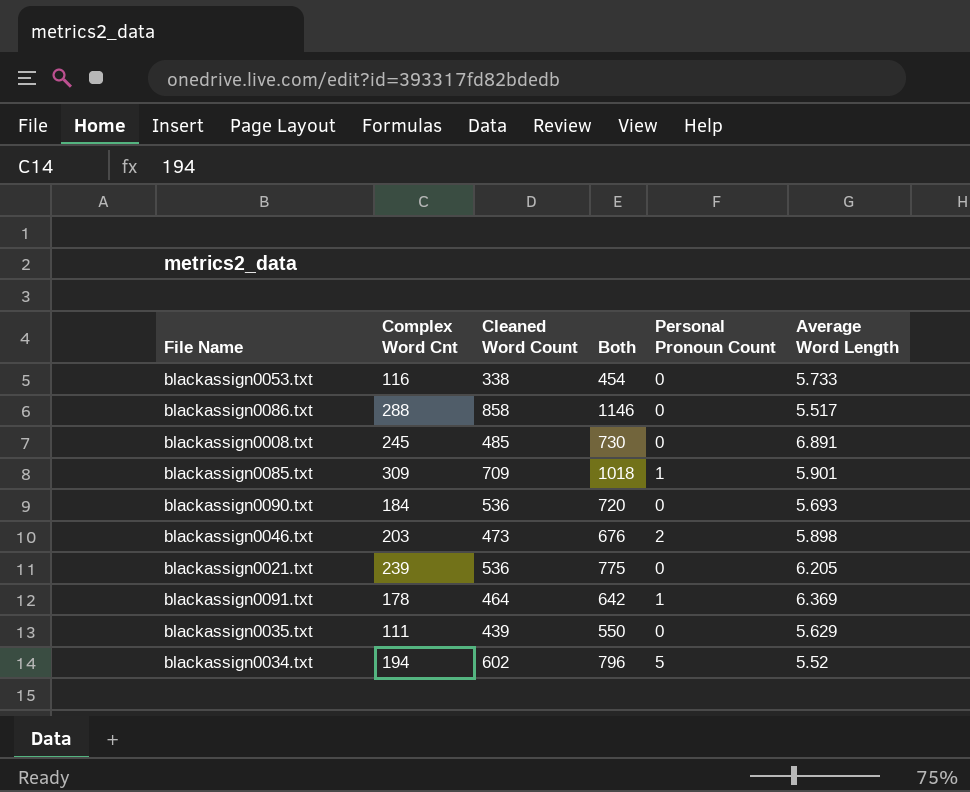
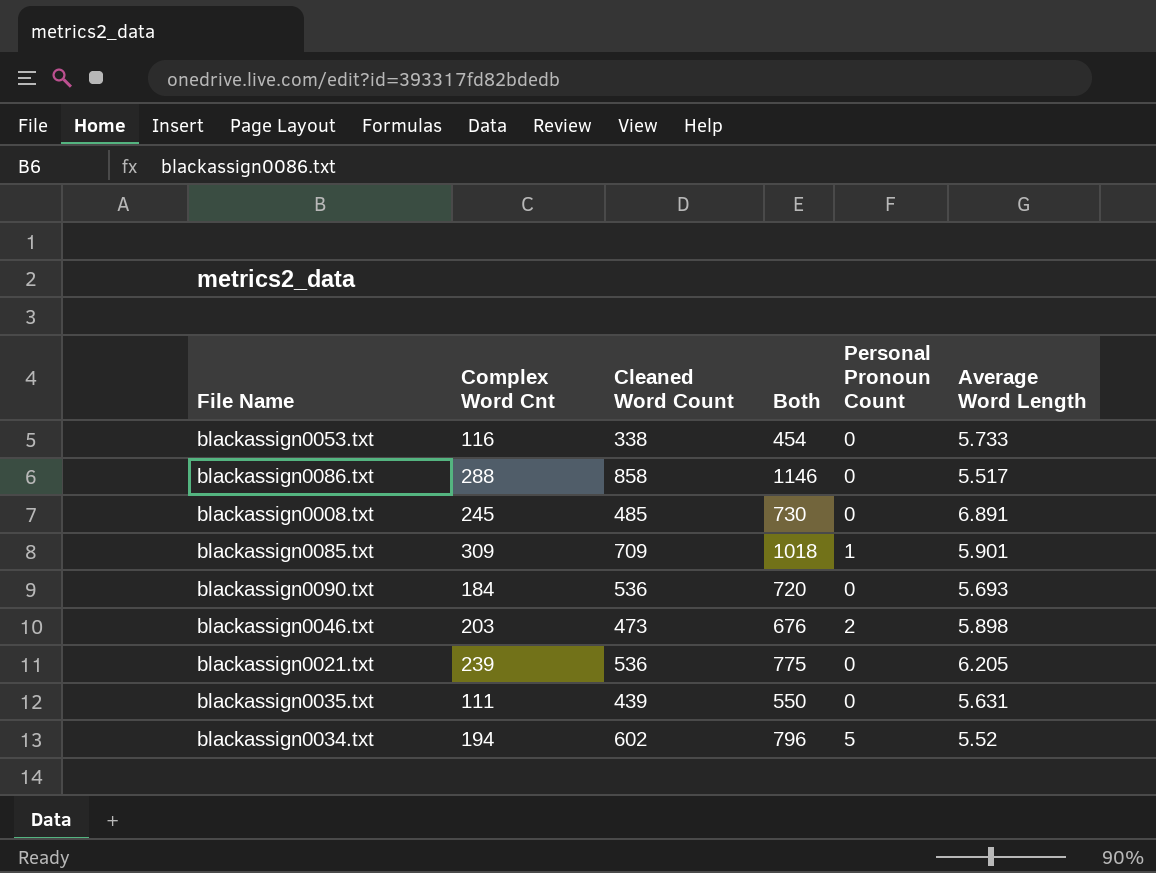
row blackassign0091.txt: 178 | 464 | 642 | 1 | 6.369 -> none
blackassign0035.txt | Average Word Length: 5.629 -> 5.631

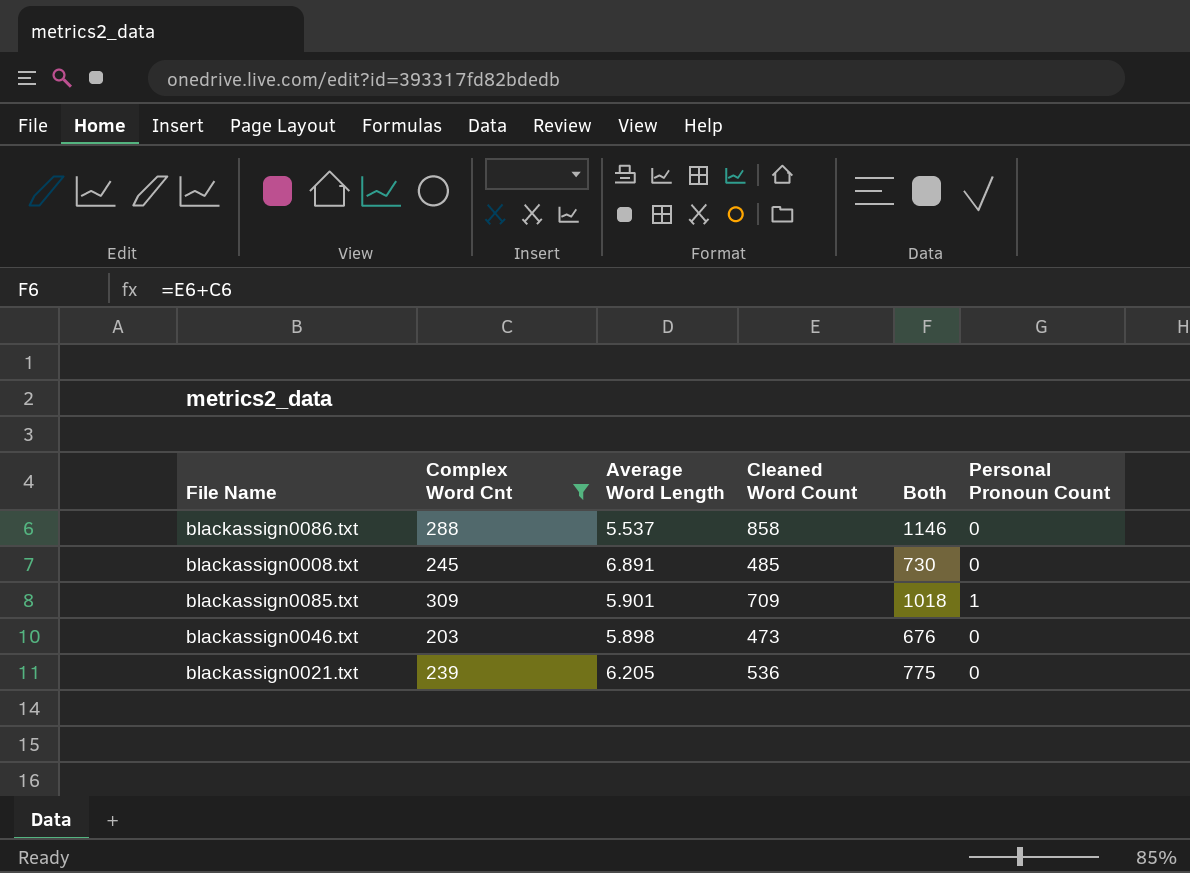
filter: none -> Complex Word Cnt >= 203
column Average Word Length | position: 6 -> 3
blackassign0086.txt | Average Word Length: 5.517 -> 5.537
blackassign0046.txt | Personal Pronoun Count: 2 -> 0

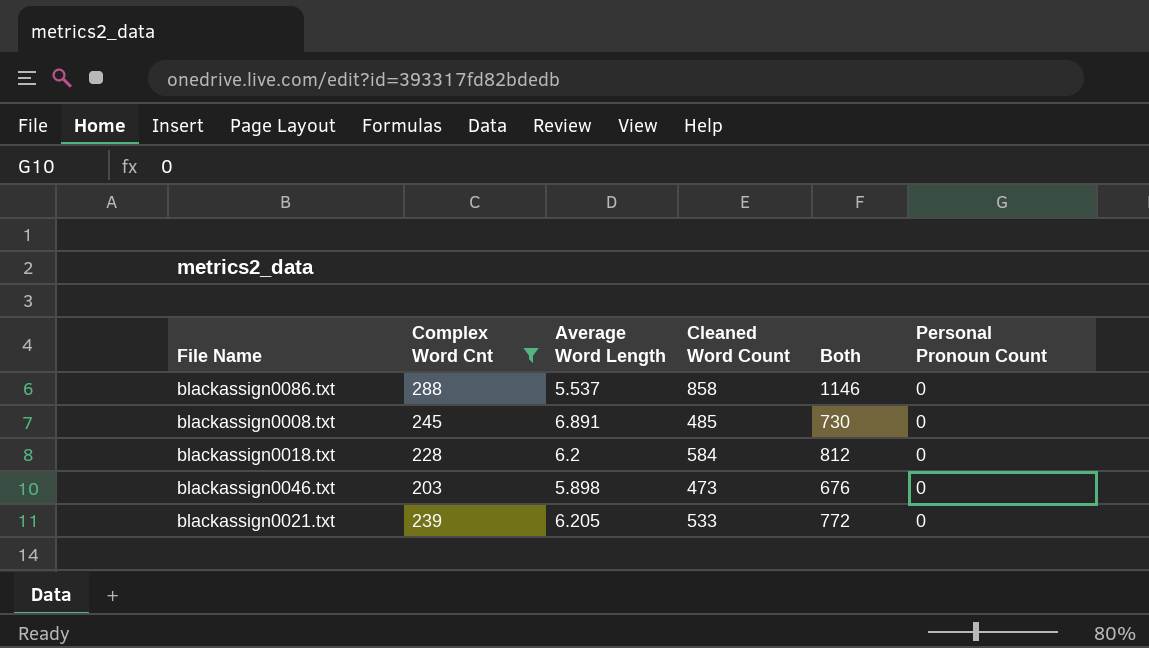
row blackassign0085.txt: 309 | 5.901 | 709 | 1018 | 1 -> none
row blackassign0018.txt: none -> 228 | 6.2 | 584 | 812 | 0
blackassign0021.txt | Cleaned Word Count: 536 -> 533
blackassign0021.txt | Both: 775 -> 772

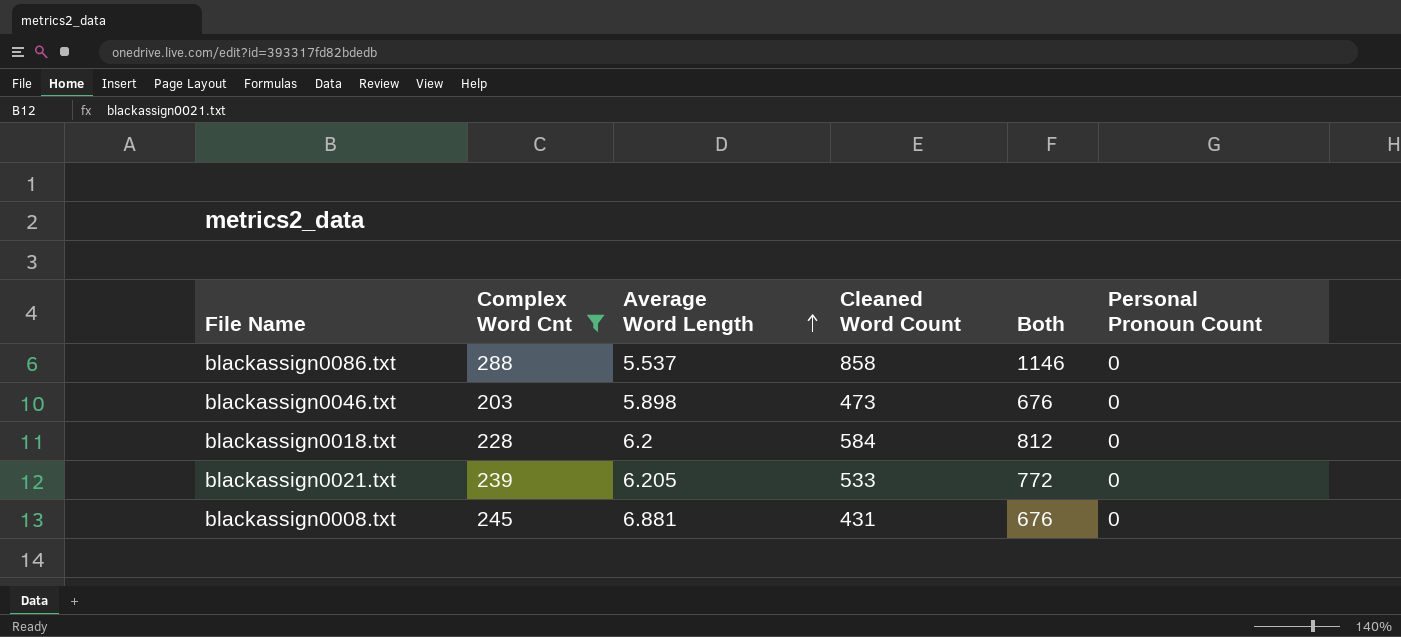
row order: none -> Average Word Length ascending
blackassign0008.txt | Average Word Length: 6.891 -> 6.881
blackassign0008.txt | Cleaned Word Count: 485 -> 431
blackassign0008.txt | Both: 730 -> 676

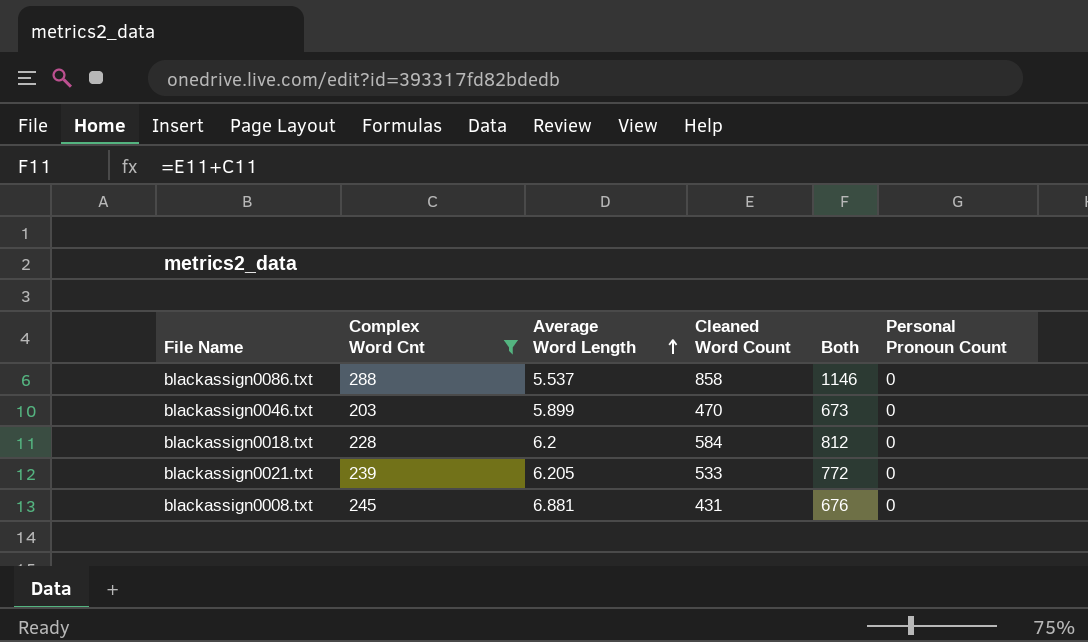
blackassign0046.txt | Average Word Length: 5.898 -> 5.899
blackassign0046.txt | Cleaned Word Count: 473 -> 470
blackassign0046.txt | Both: 676 -> 673

